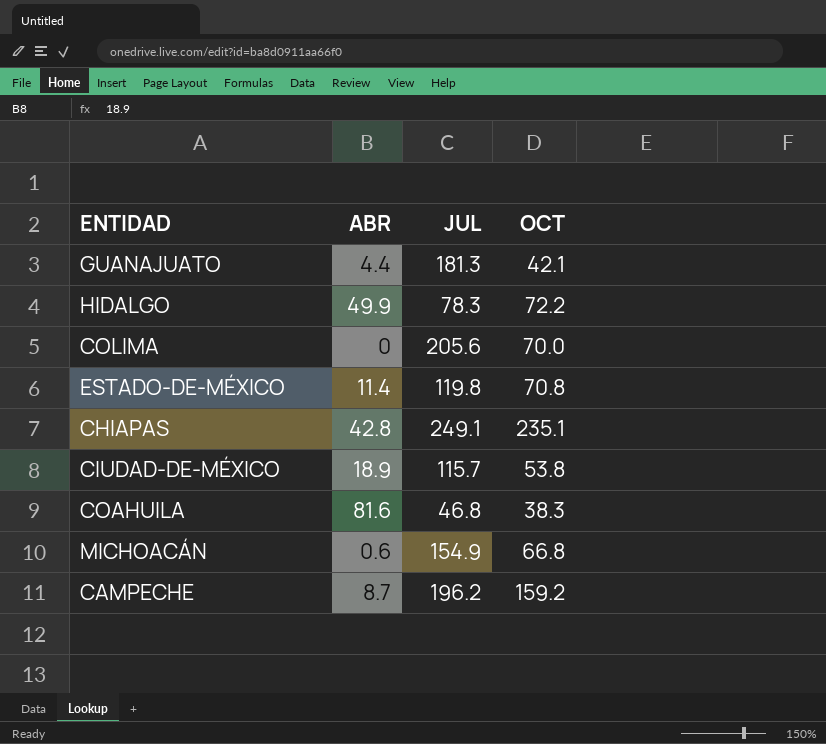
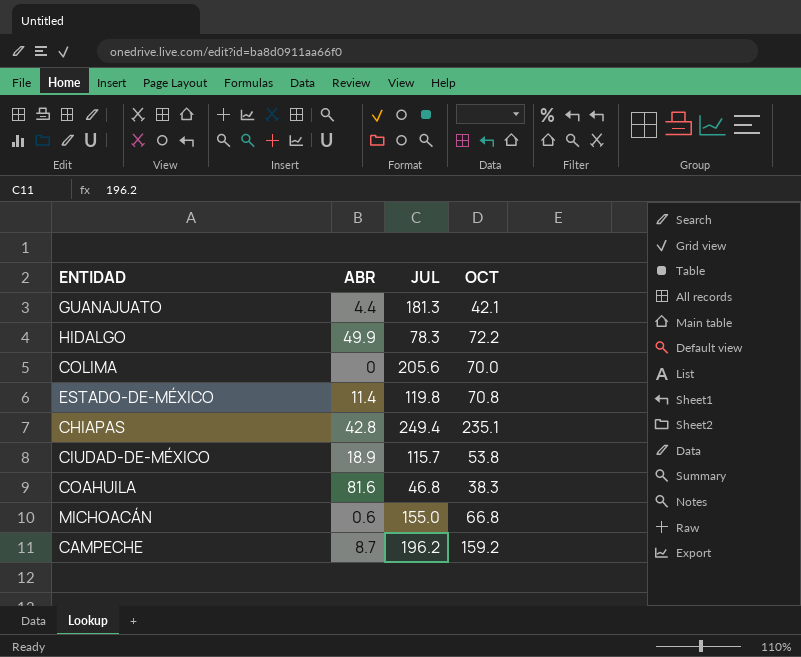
CHIAPAS | JUL: 249.1 -> 249.4
MICHOACÁN | JUL: 154.9 -> 155.0

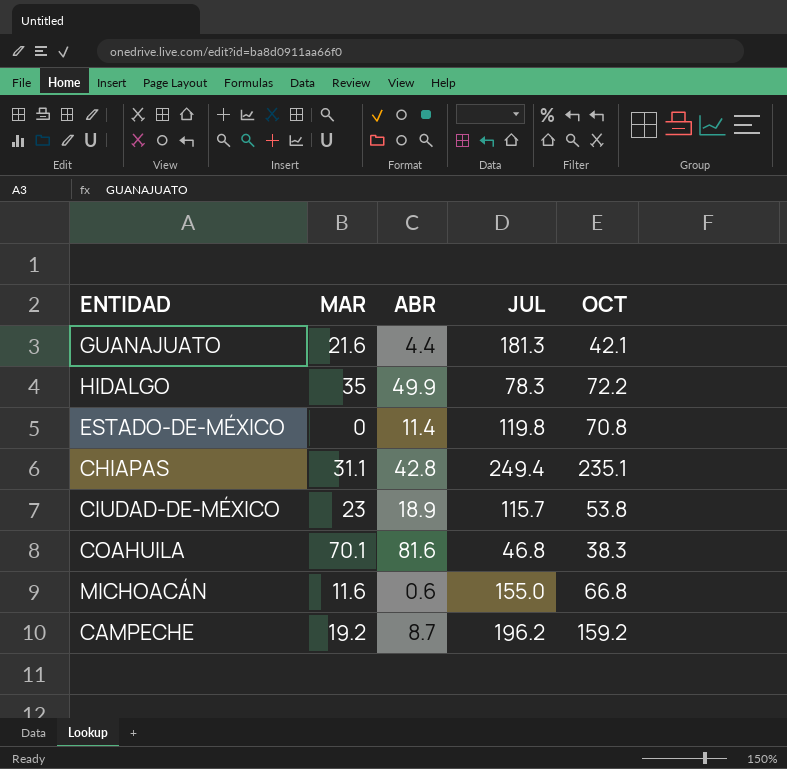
column MAR | position: none -> 2
row COLIMA: 0 | 205.6 | 70.0 -> none

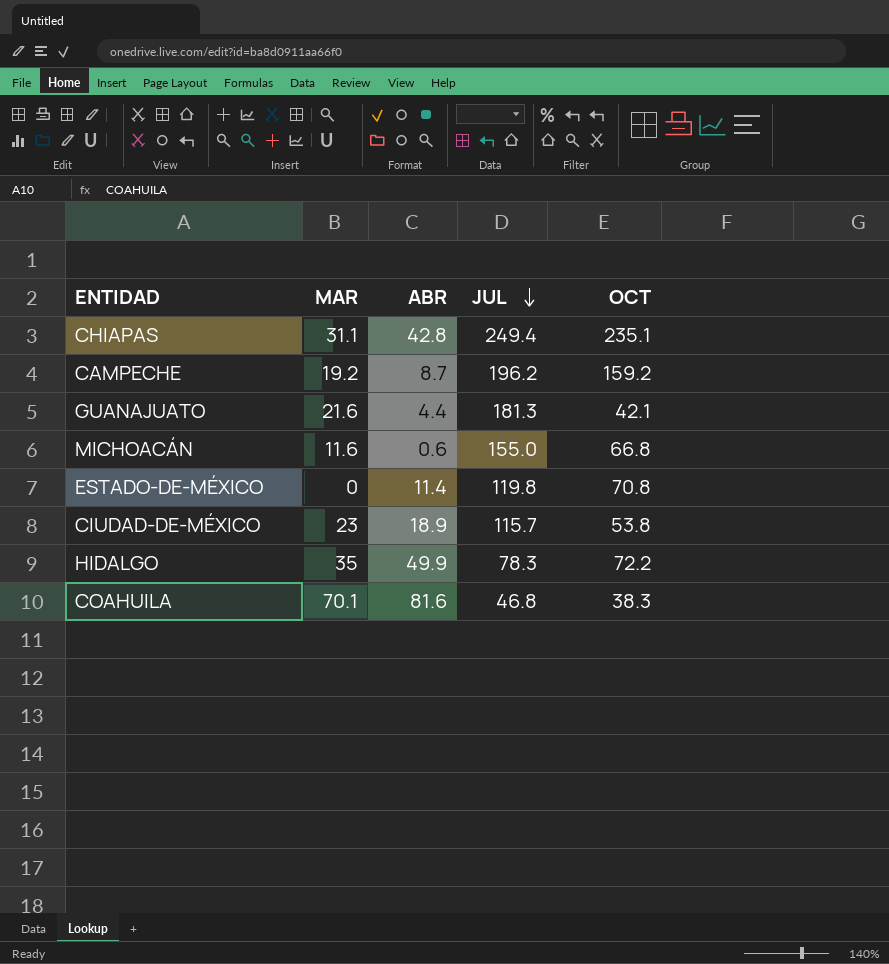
row order: none -> JUL descending

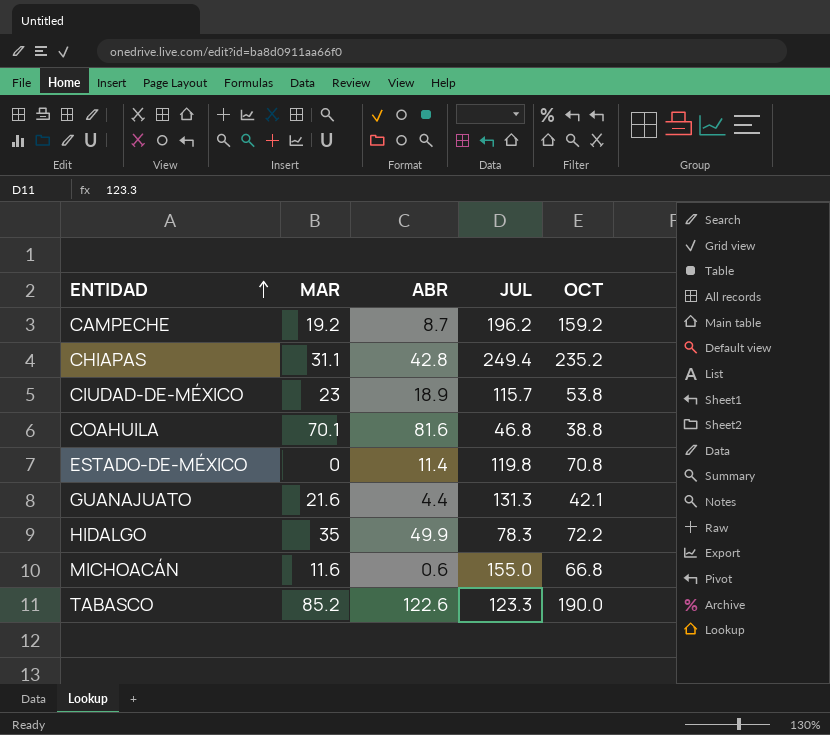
row order: JUL descending -> ENTIDAD ascending
CHIAPAS | OCT: 235.1 -> 235.2
COAHUILA | OCT: 38.3 -> 38.8
GUANAJUATO | JUL: 181.3 -> 131.3
row TABASCO: none -> 85.2 | 122.6 | 123.3 | 190.0

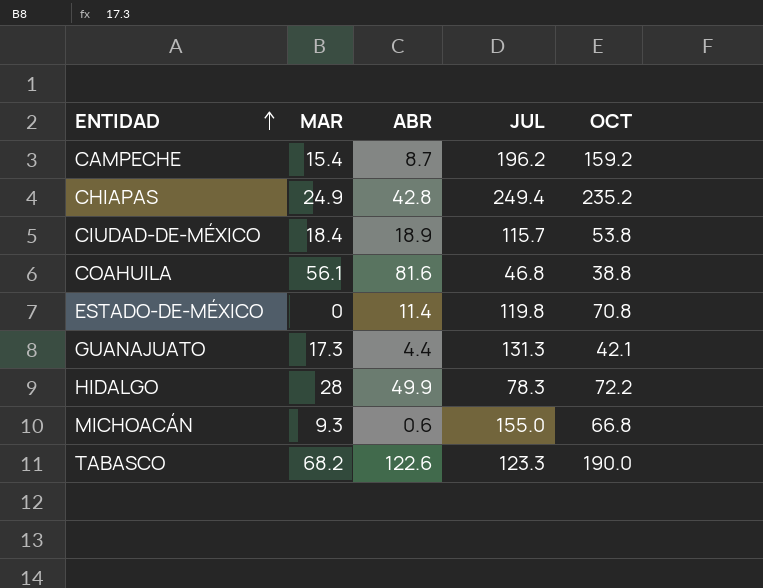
CAMPECHE | MAR: 19.2 -> 15.4
CHIAPAS | MAR: 31.1 -> 24.9
CIUDAD-DE-MÉXICO | MAR: 23 -> 18.4
COAHUILA | MAR: 70.1 -> 56.1
GUANAJUATO | MAR: 21.6 -> 17.3
HIDALGO | MAR: 35 -> 28
MICHOACÁN | MAR: 11.6 -> 9.3
TABASCO | MAR: 85.2 -> 68.2

